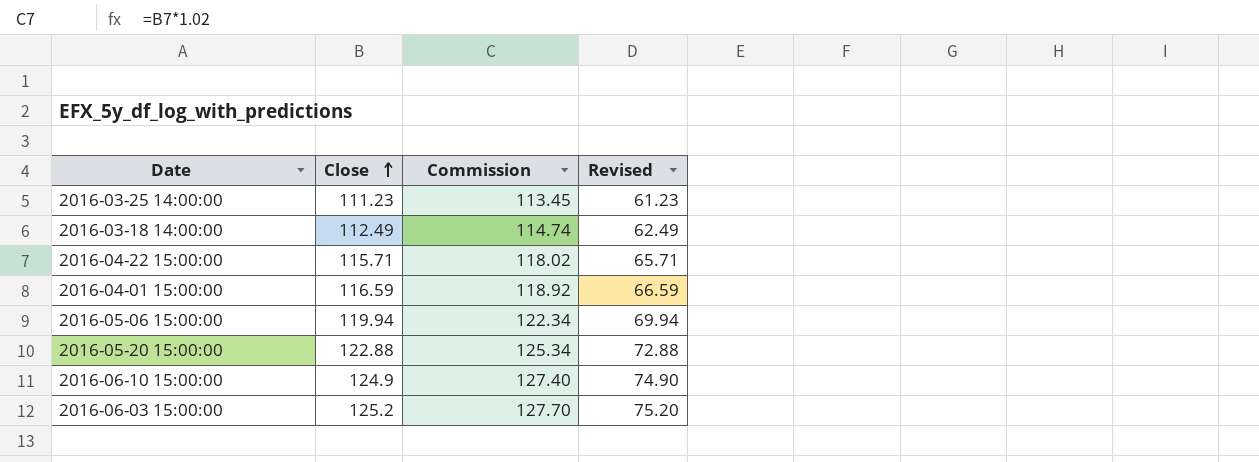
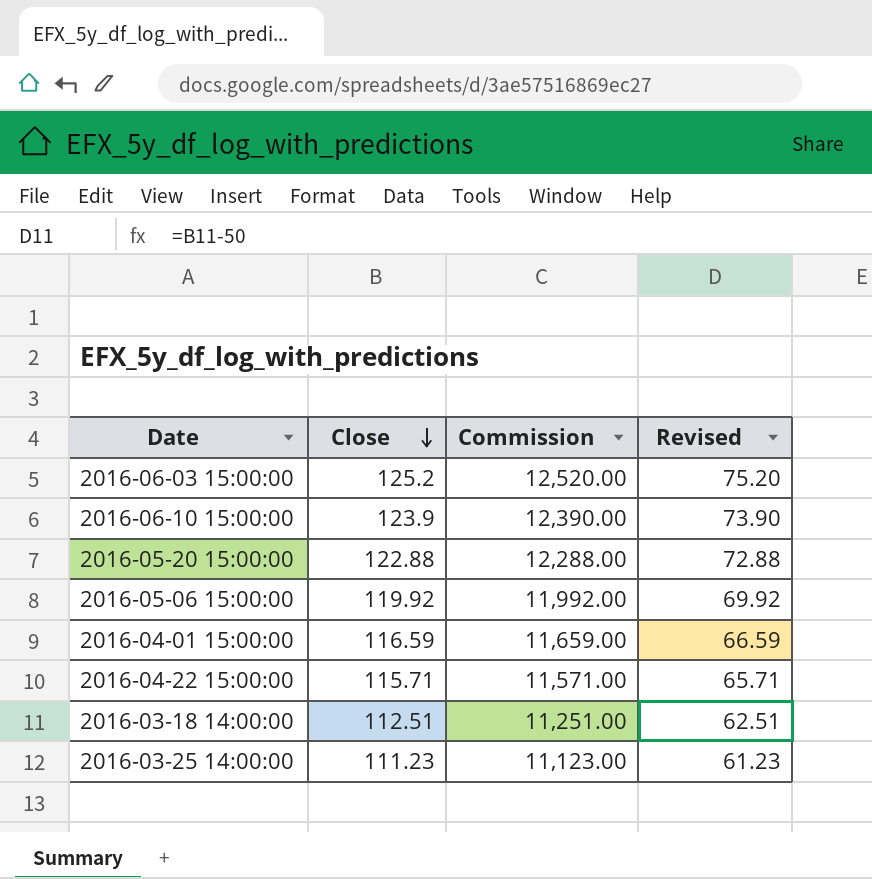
row order: Close ascending -> Close descending
column Commission | formula: [Close] * 1.02 -> [Close] * 100
2016-06-10 15:00:00 | Close: 124.9 -> 123.9
2016-06-10 15:00:00 | Revised: 74.90 -> 73.90
2016-05-06 15:00:00 | Close: 119.94 -> 119.92
2016-05-06 15:00:00 | Revised: 69.94 -> 69.92
2016-03-18 14:00:00 | Close: 112.49 -> 112.51
2016-03-18 14:00:00 | Revised: 62.49 -> 62.51

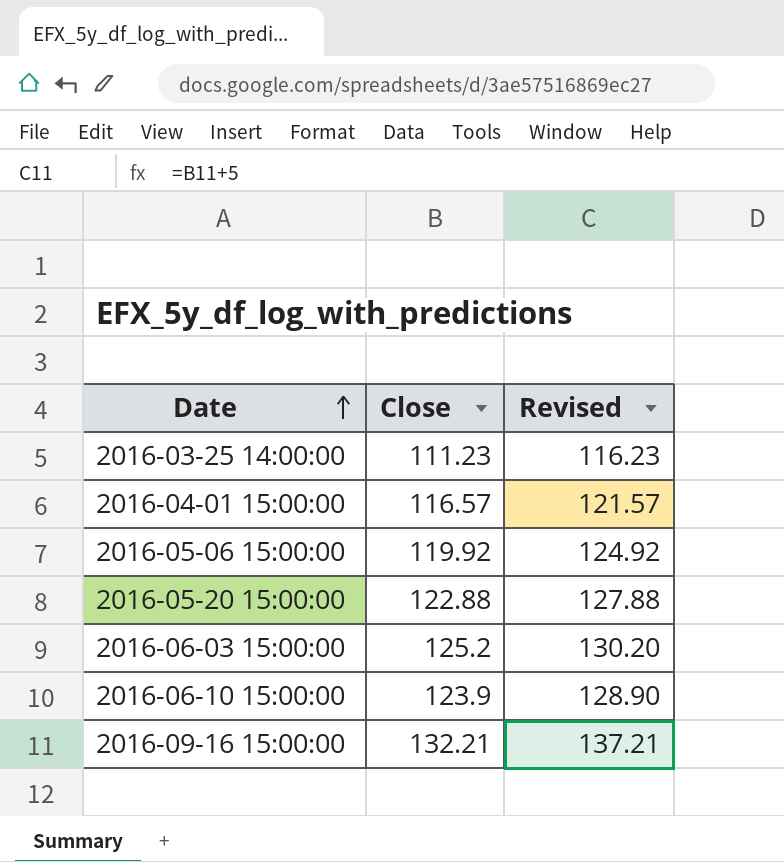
row order: Close descending -> Date ascending
column Commission | formula: [Close] * 100 -> none
column Revised | formula: [Close] - 50 -> [Close] + 5
row 2016-04-22 15:00:00: 115.71 | 11,571.00 | 65.71 -> none
row 2016-03-18 14:00:00: 112.51 | 11,251.00 | 62.51 -> none
2016-04-01 15:00:00 | Close: 116.59 -> 116.57
row 2016-09-16 15:00:00: none -> 132.21 | 137.21

